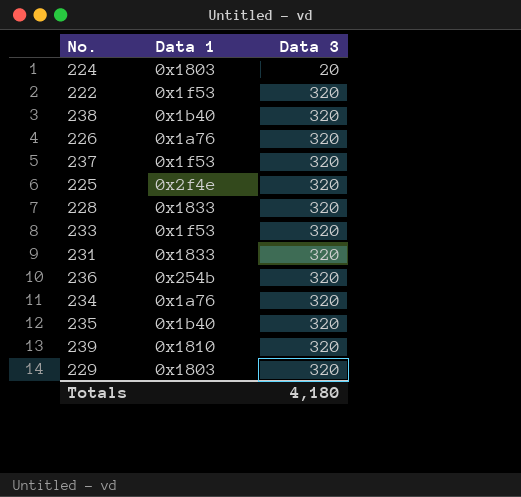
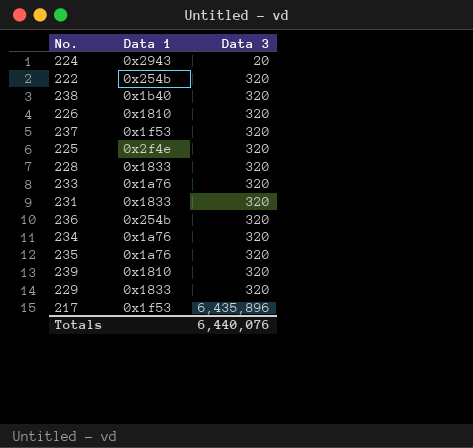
224 | Data 1: 0x1803 -> 0x2943
222 | Data 1: 0x1f53 -> 0x254b
226 | Data 1: 0x1a76 -> 0x1810
233 | Data 1: 0x1f53 -> 0x1a76
235 | Data 1: 0x1b40 -> 0x1a76
229 | Data 1: 0x1803 -> 0x1833
row 217: none -> 0x1f53 | 6,435,896
Totals | Data 3: 4,180 -> 6,440,076

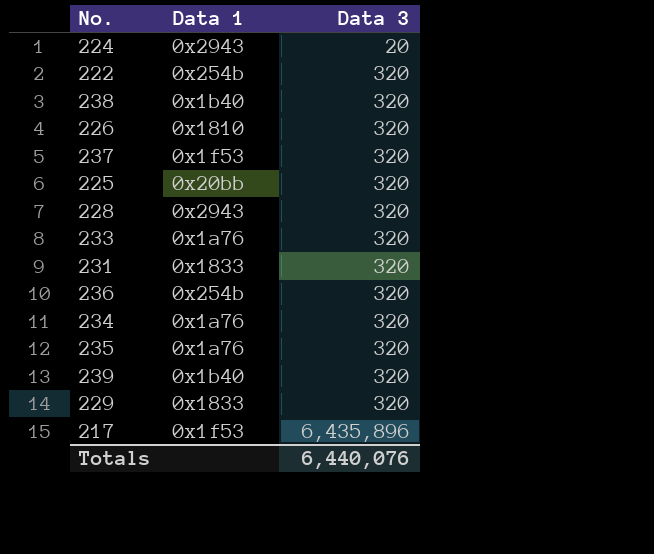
225 | Data 1: 0x2f4e -> 0x20bb
228 | Data 1: 0x1833 -> 0x2943
239 | Data 1: 0x1810 -> 0x1b40

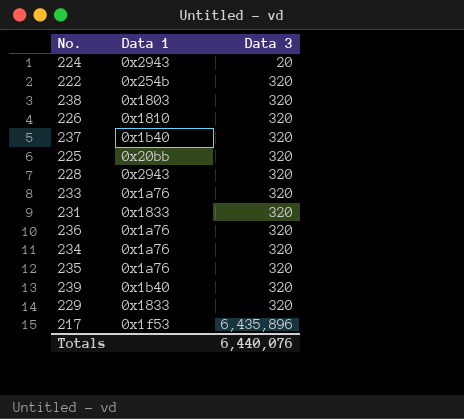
238 | Data 1: 0x1b40 -> 0x1803
237 | Data 1: 0x1f53 -> 0x1b40
236 | Data 1: 0x254b -> 0x1a76

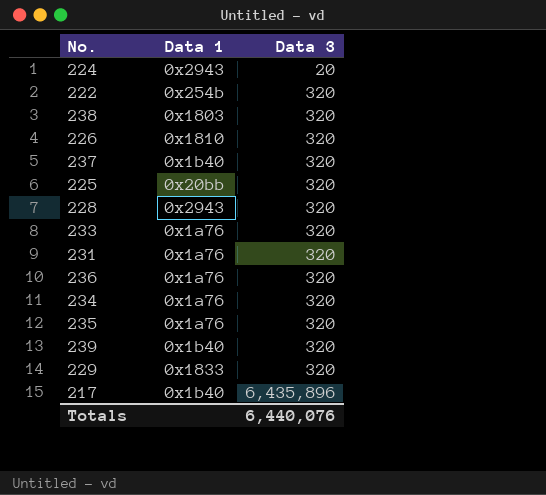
231 | Data 1: 0x1833 -> 0x1a76
217 | Data 1: 0x1f53 -> 0x1b40

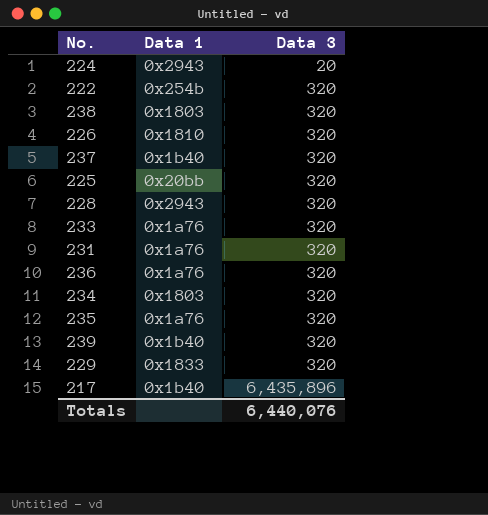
234 | Data 1: 0x1a76 -> 0x1803

